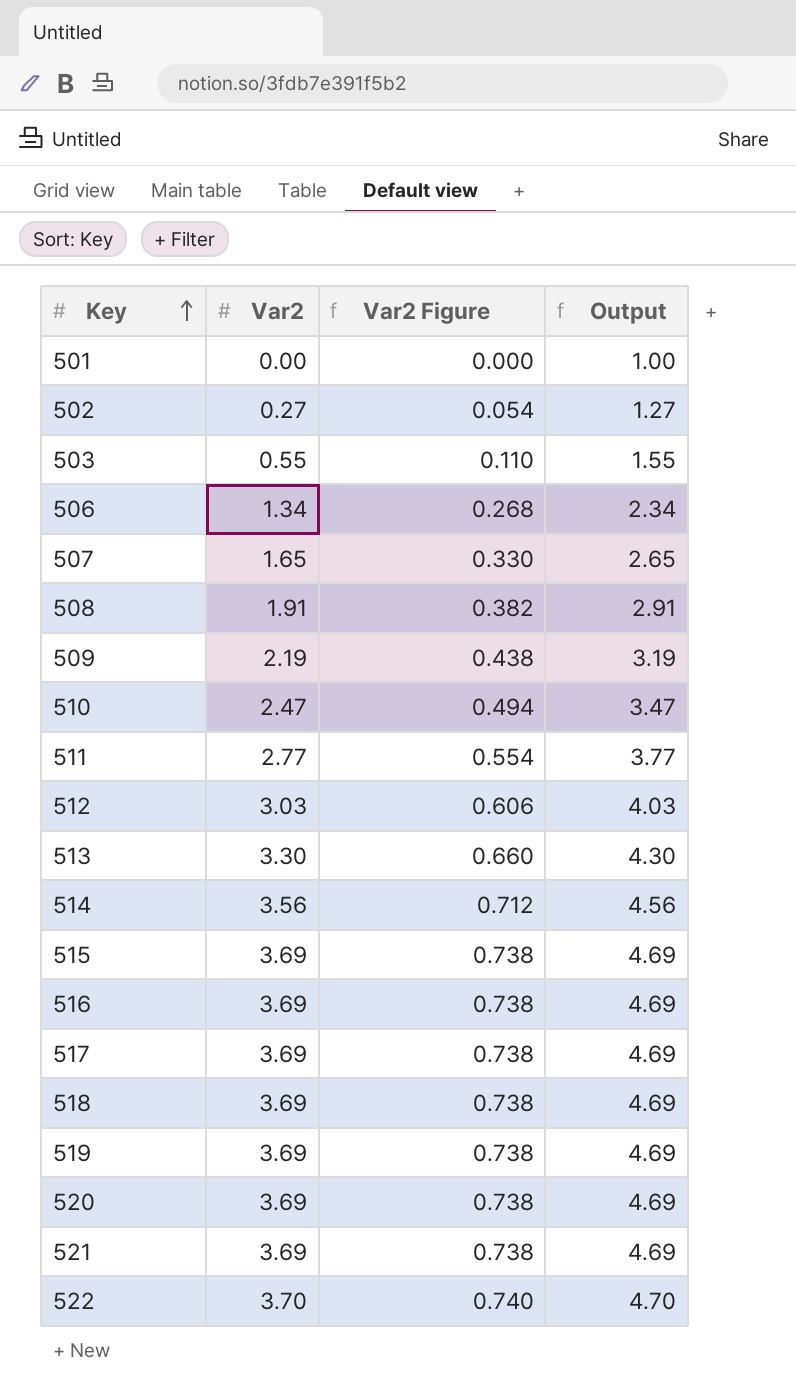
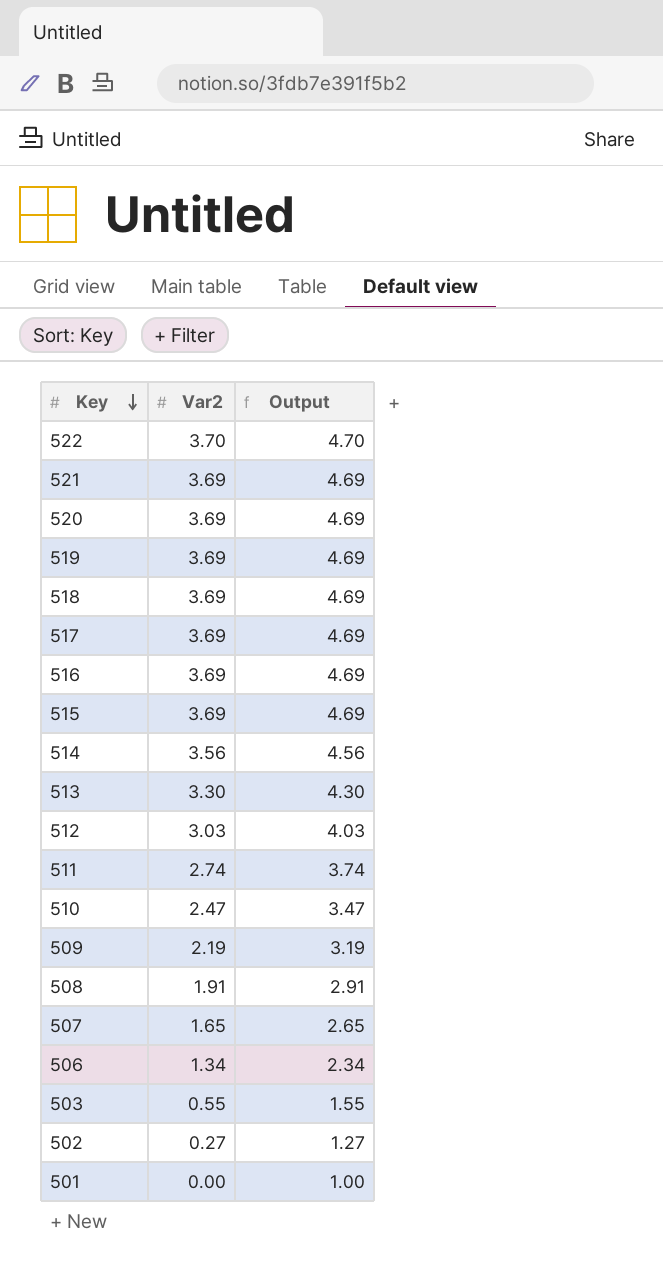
row order: Key ascending -> Key descending
column Var2 Figure | formula: [Var2] * 0.2 -> none
511 | Var2: 2.77 -> 2.74
511 | Output: 3.77 -> 3.74

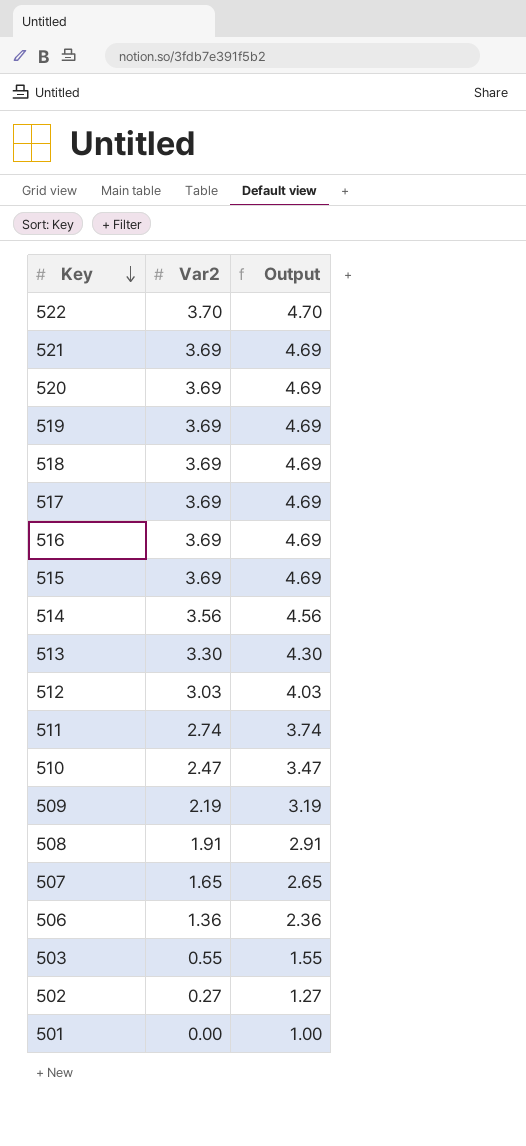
506 | Var2: 1.34 -> 1.36
506 | Output: 2.34 -> 2.36

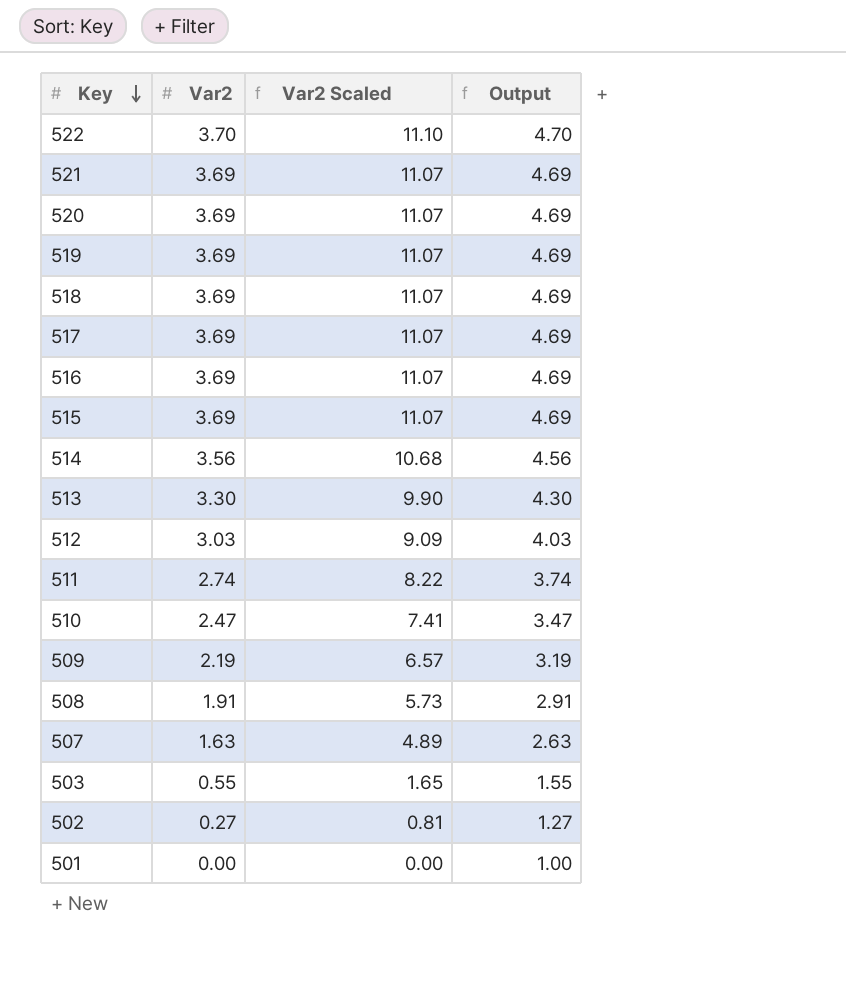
column Var2 Scaled | formula: none -> [Var2] * 3
row 506: 1.36 | 2.36 -> none
507 | Var2: 1.65 -> 1.63
507 | Output: 2.65 -> 2.63

